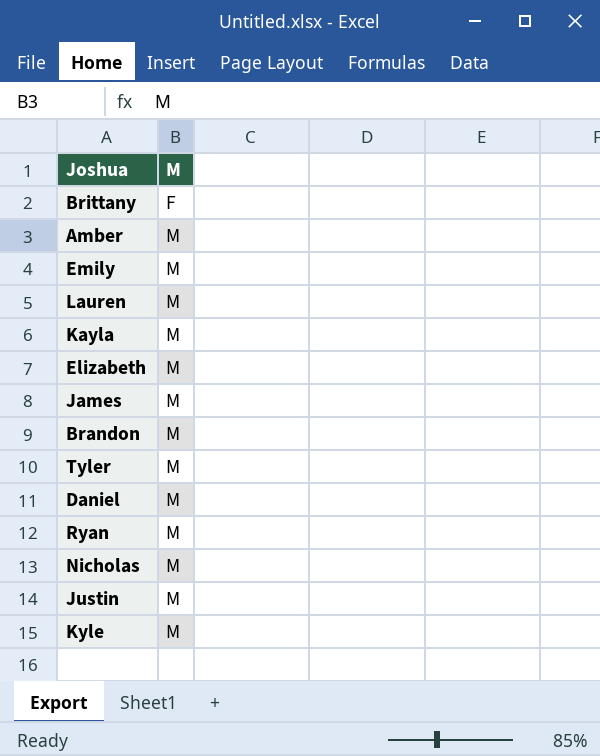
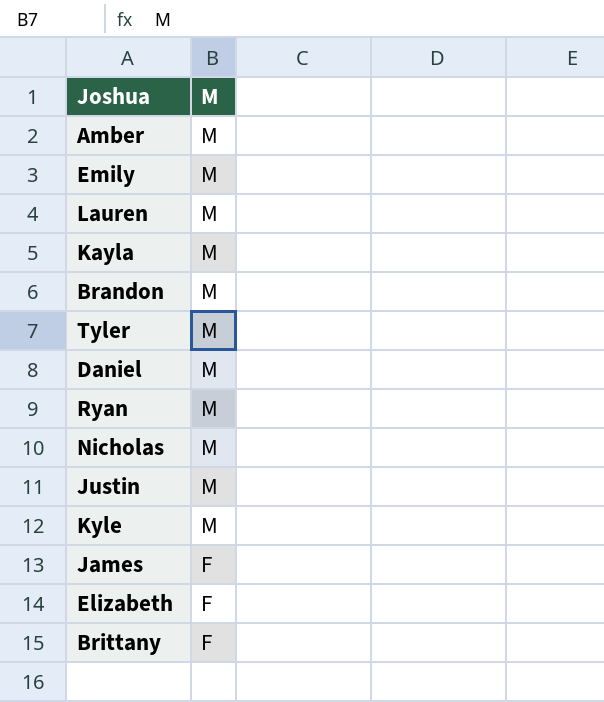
row order: M ascending -> M descending
James | M: M -> F
Elizabeth | M: M -> F

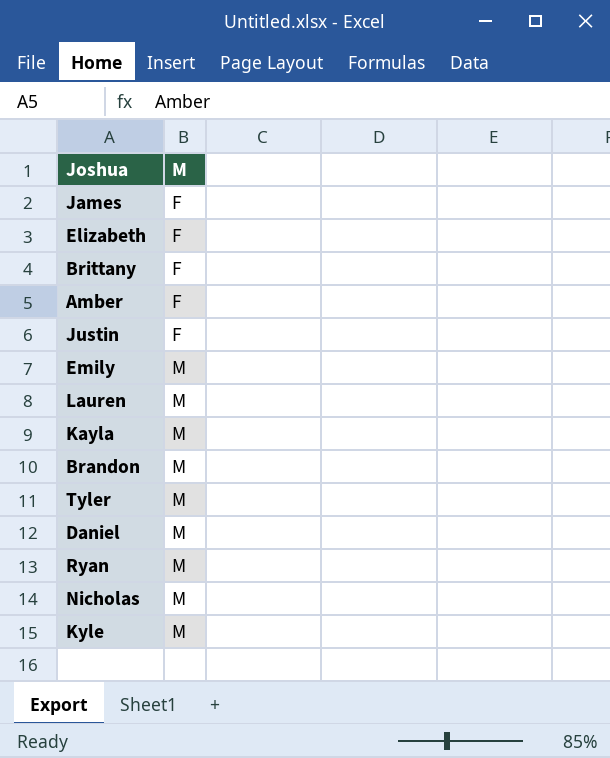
row order: M descending -> M ascending
Amber | M: M -> F
Justin | M: M -> F

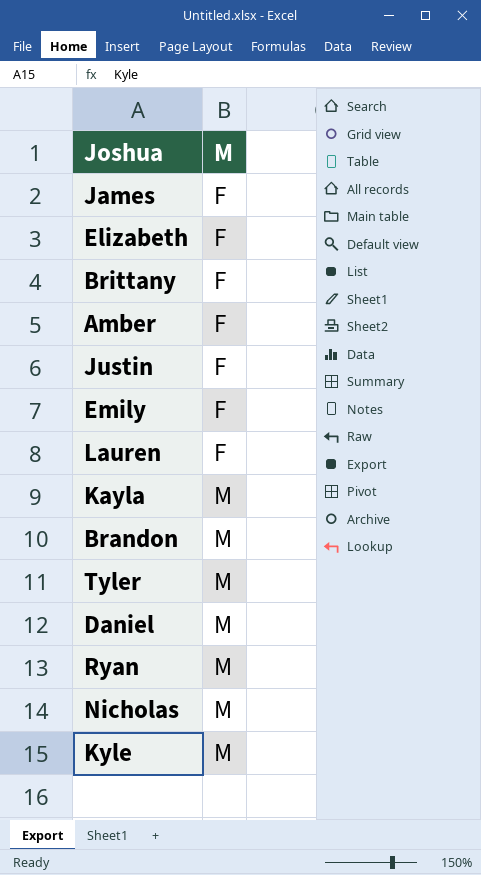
Emily | M: M -> F
Lauren | M: M -> F

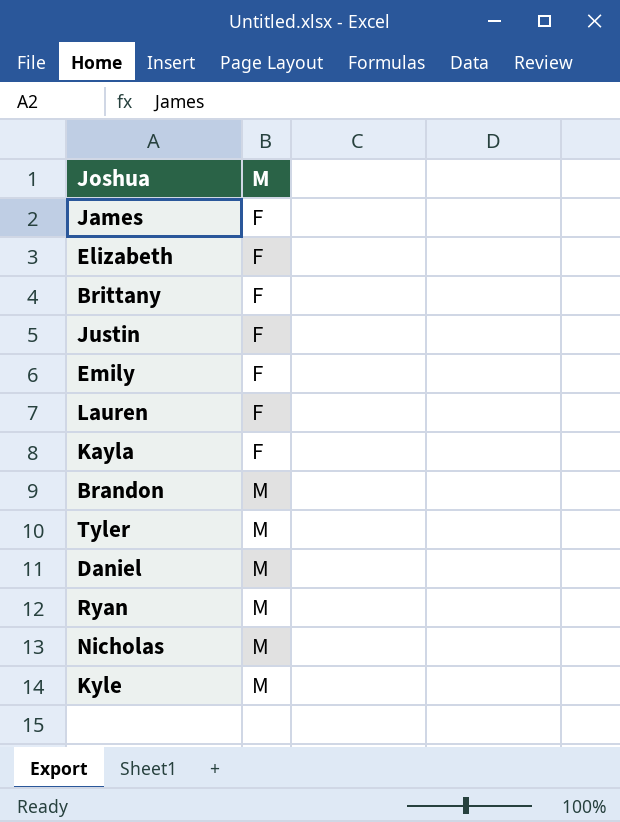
row Amber: F -> none
Kayla | M: M -> F

